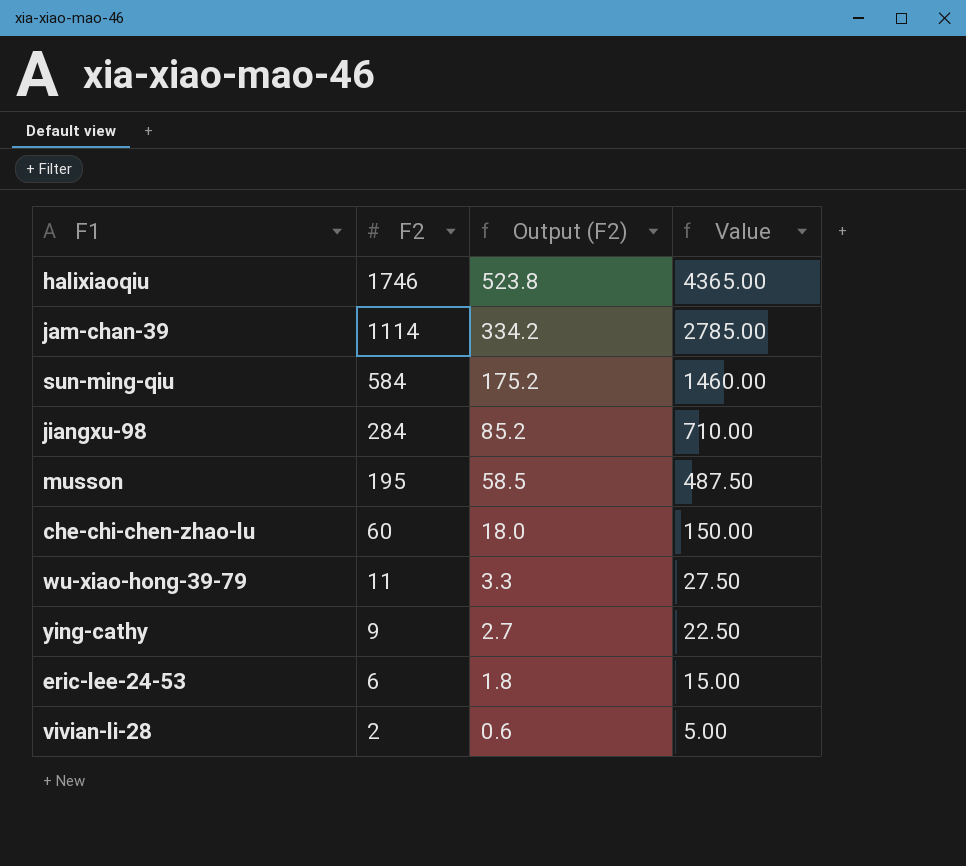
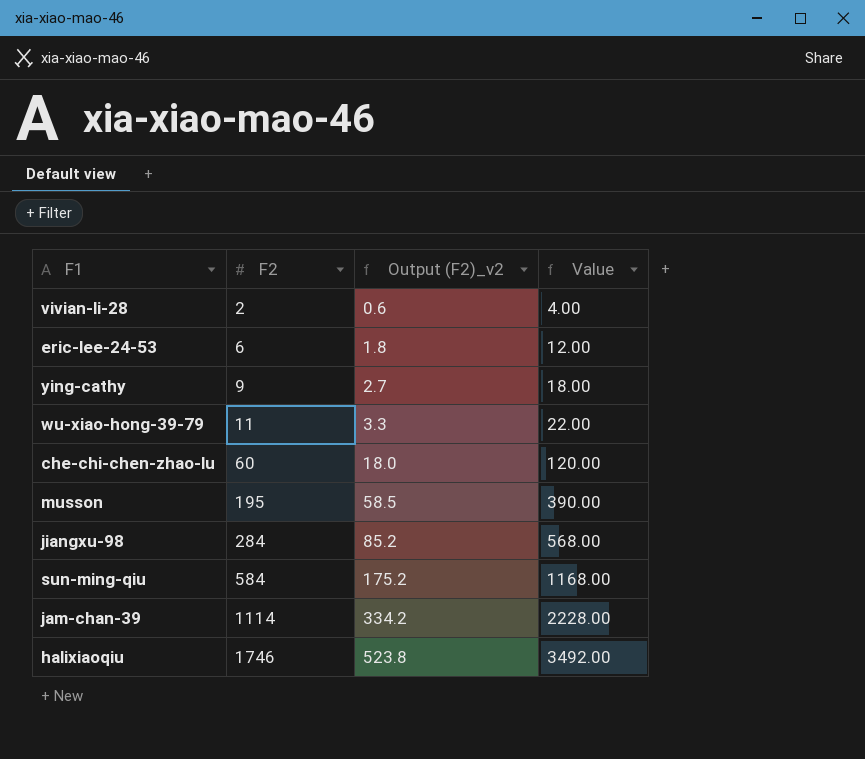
row order: F2 descending -> F2 ascending
column name: Output (F2) -> Output (F2)_v2
column Value | formula: [F2] * 2.5 -> [F2] * 2

